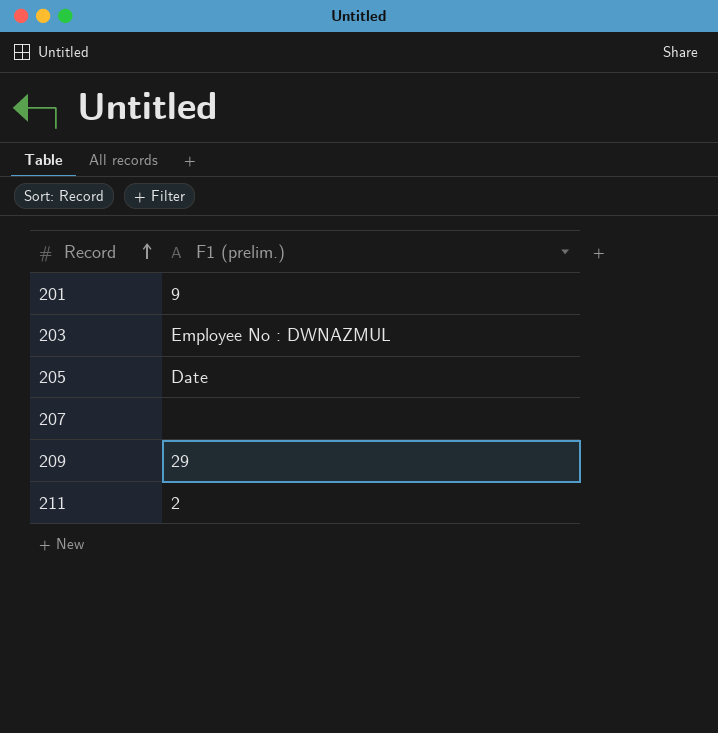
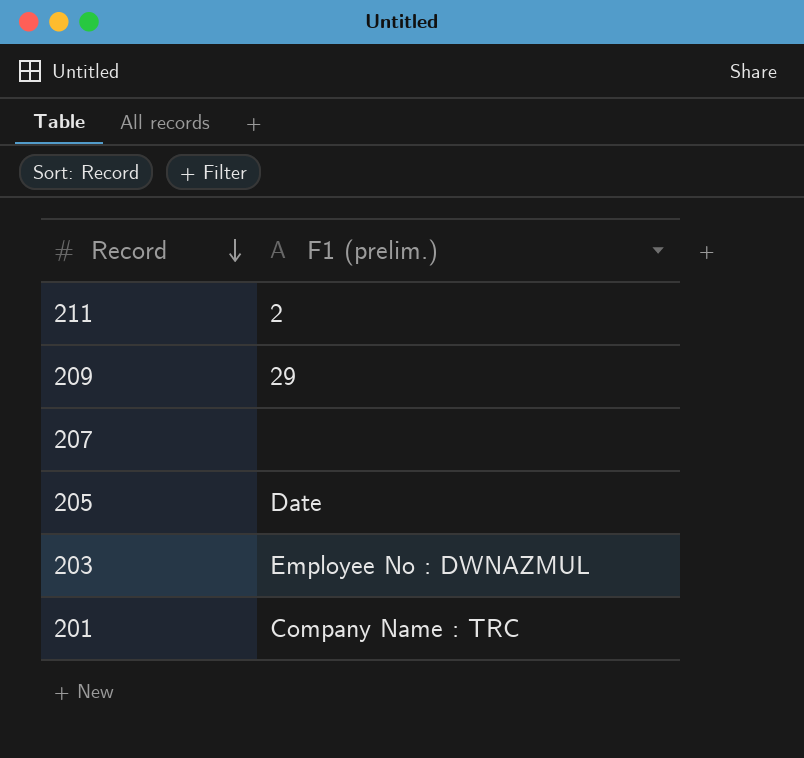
row order: Record ascending -> Record descending
201 | F1 (prelim.): 9 -> Company Name : TRC

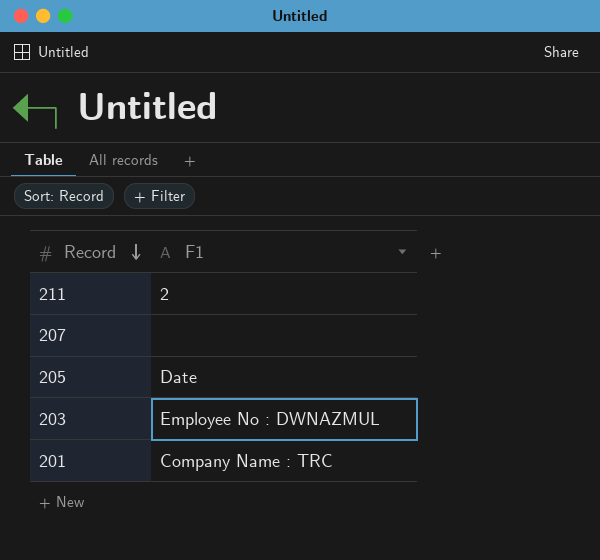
column name: F1 (prelim.) -> F1
row 209: 29 -> none

